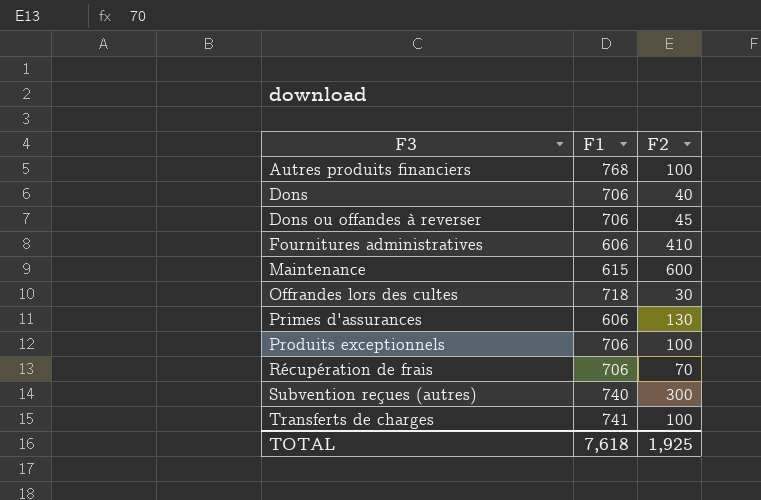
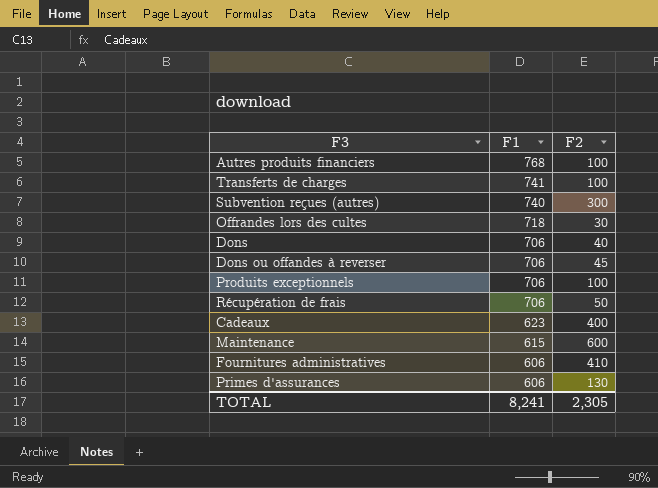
row order: F3 ascending -> F1 descending
Récupération de frais | F2: 70 -> 50
row Cadeaux: none -> 623 | 400
TOTAL | F1: 7,618 -> 8,241
TOTAL | F2: 1,925 -> 2,305

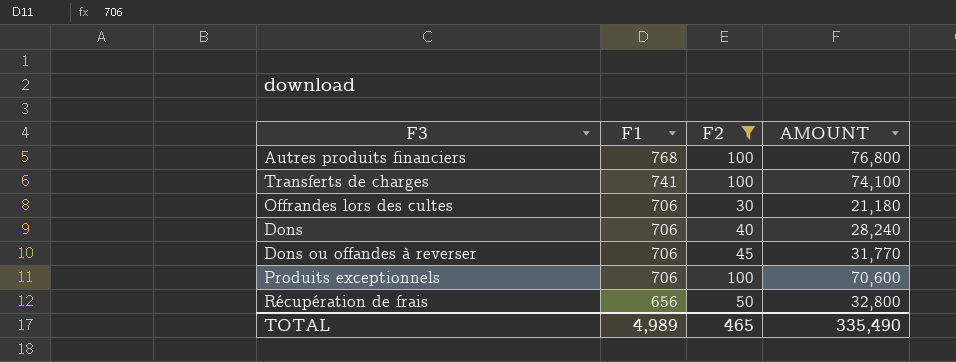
filter: none -> F2 <= 100
column AMOUNT | formula: none -> [F1] * [F2]
Offrandes lors des cultes | F1: 718 -> 706
Récupération de frais | F1: 706 -> 656
TOTAL | F1: 8,241 -> 4,989
TOTAL | F2: 2,305 -> 465

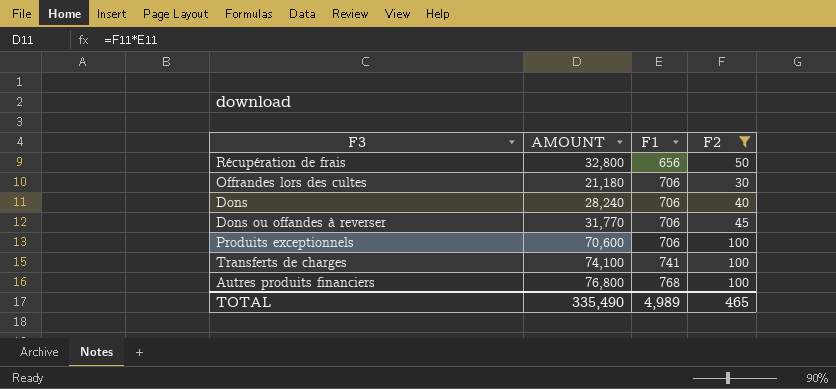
row order: F1 descending -> F1 ascending
column AMOUNT | position: 4 -> 2

